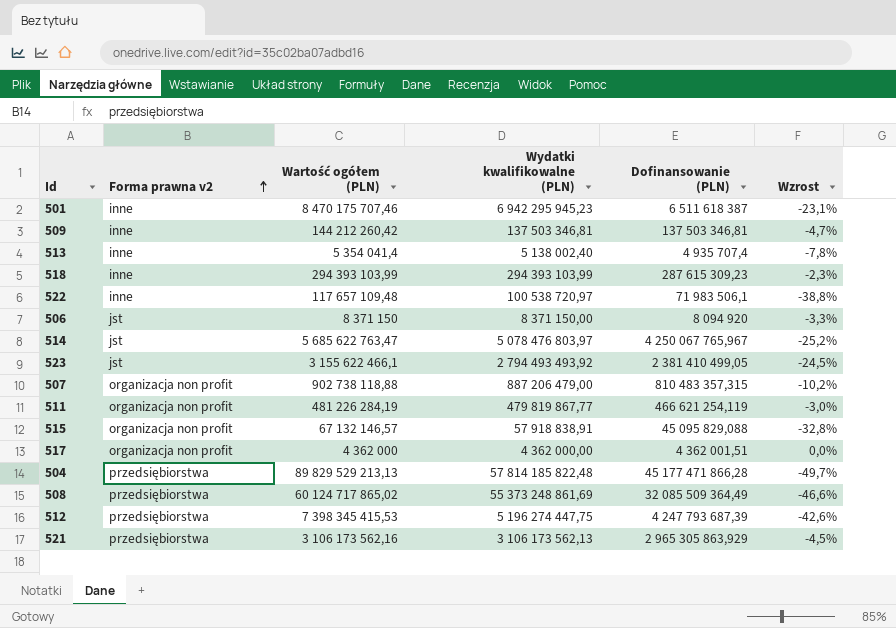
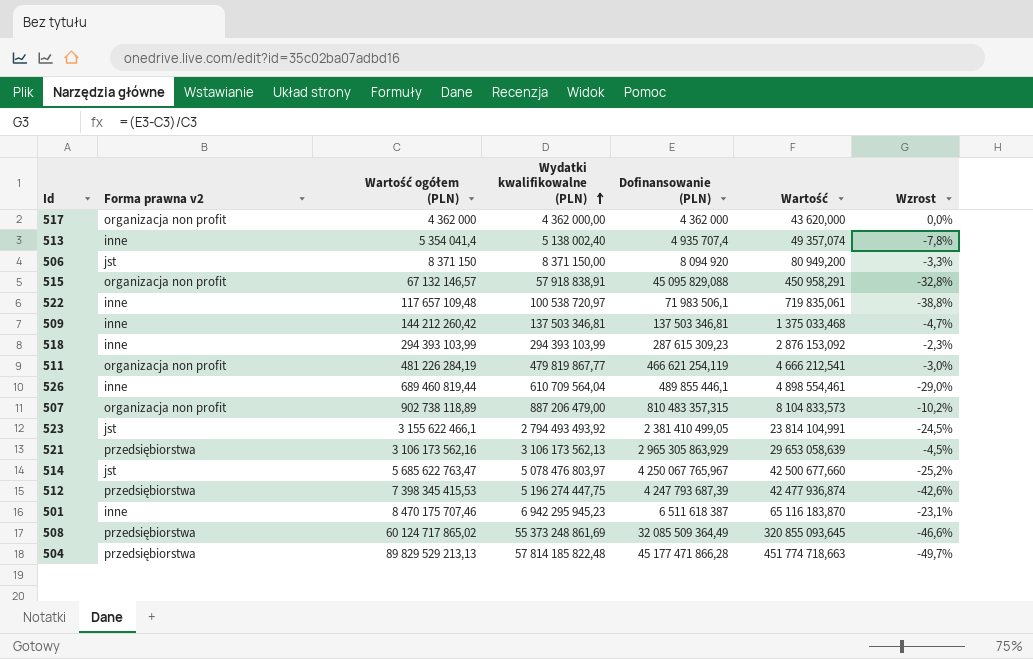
row order: Forma prawna v2 ascending -> Wydatki kwalifikowalne (PLN) ascending
column Wartość | formula: none -> [Dofinansowanie (PLN)] * 0,01
517 | Dofinansowanie (PLN): 4 362 001,51 -> 4 362 000
row 526: none -> inne | 689 460 819,44 | 610 709 564,04 | 489 855 446,1 | 4 898 554,461 | -29,0%
507 | Wartość ogółem (PLN): 902 738 118,88 -> 902 738 118,89

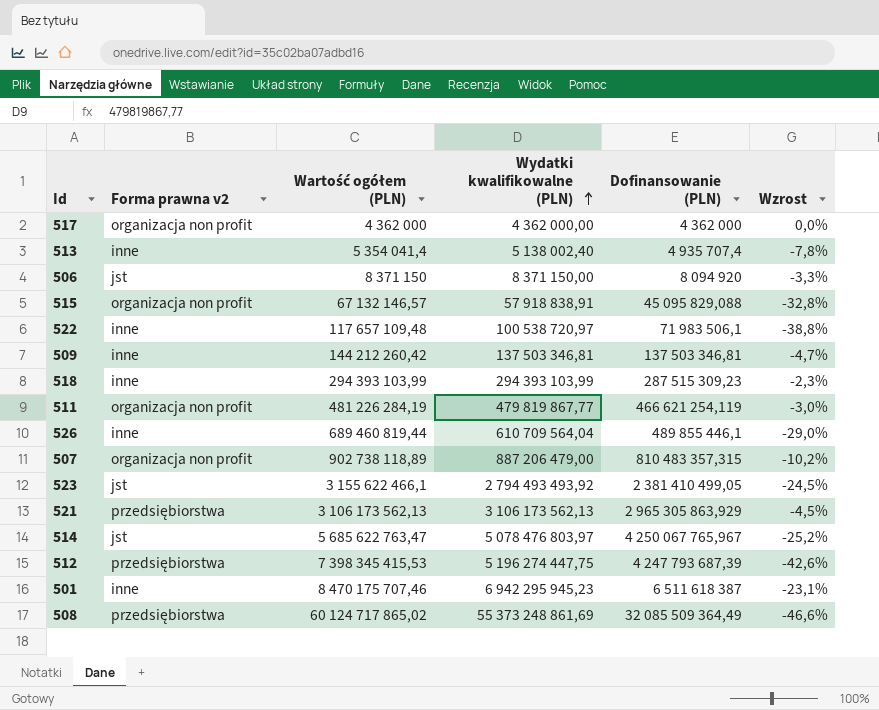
column Wartość | formula: [Dofinansowanie (PLN)] * 0,01 -> none
row 504: przedsiębiorstwa | 89 829 529 213,13 | 57 814 185 822,48 | 45 177 471 866,28 | 451 774 718,663 | -49,7% -> none
518 | Dofinansowanie (PLN): 287 615 309,23 -> 287 515 309,23
521 | Wartość ogółem (PLN): 3 106 173 562,16 -> 3 106 173 562,13

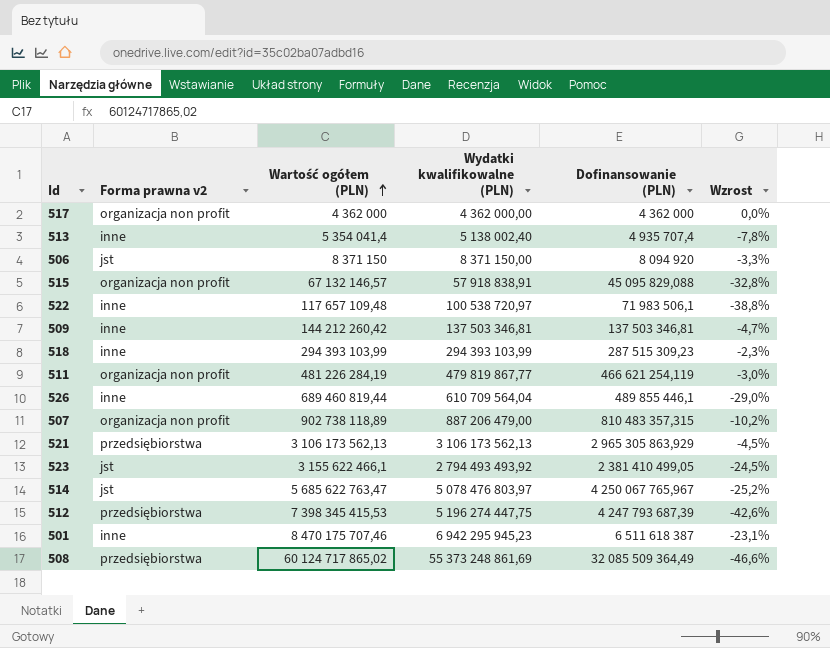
row order: Wydatki kwalifikowalne (PLN) ascending -> Wartość ogółem (PLN) ascending

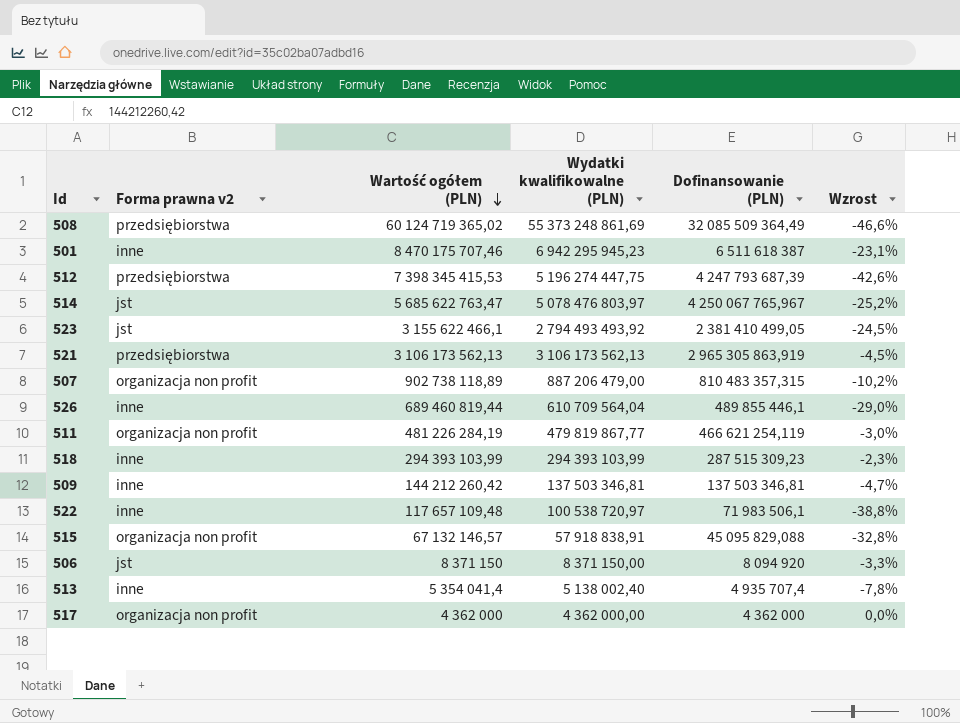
row order: Wartość ogółem (PLN) ascending -> Wartość ogółem (PLN) descending
508 | Wartość ogółem (PLN): 60 124 717 865,02 -> 60 124 719 365,02
521 | Dofinansowanie (PLN): 2 965 305 863,929 -> 2 965 305 863,919

